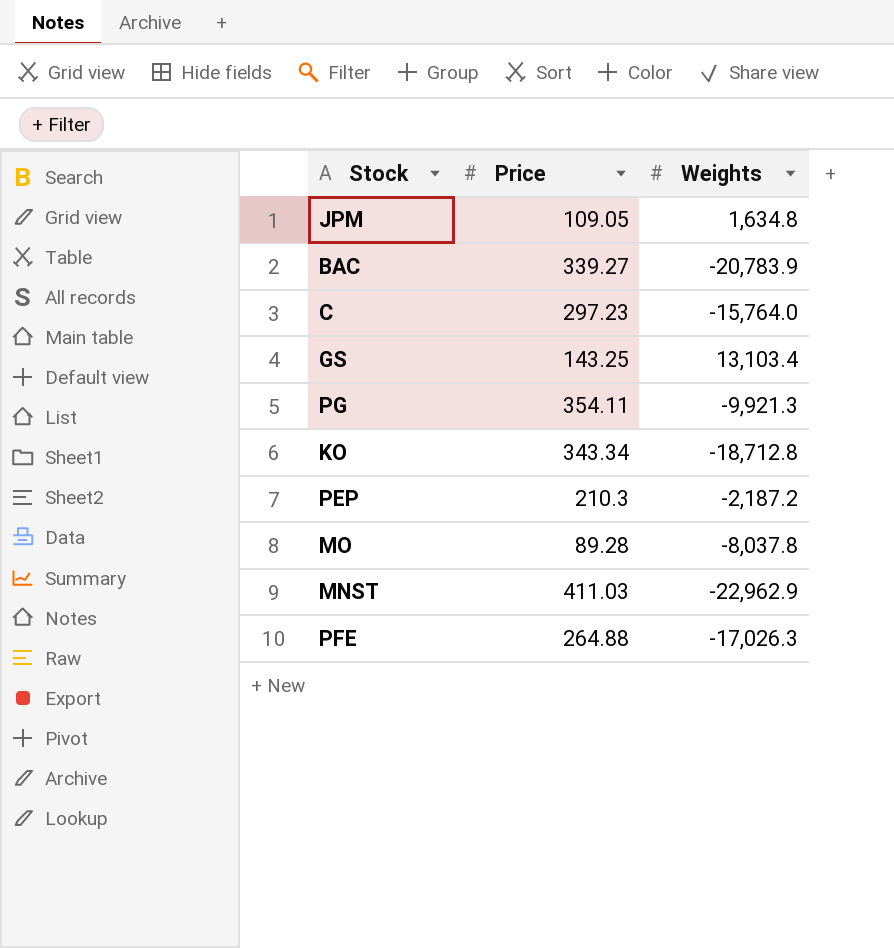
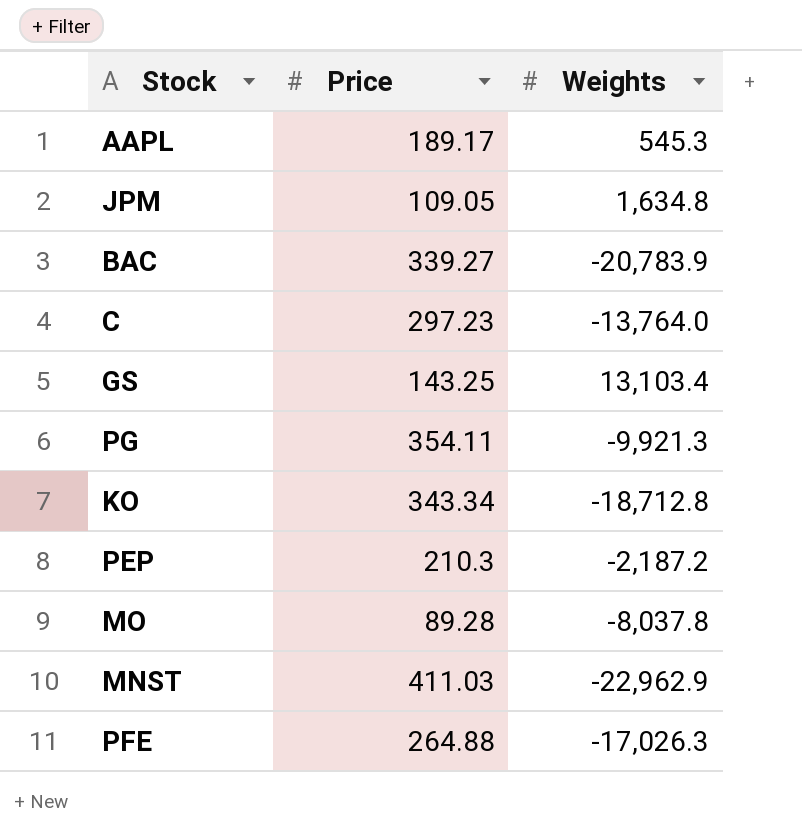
row AAPL: none -> 189.17 | 545.3
C | Weights: -15,764.0 -> -13,764.0

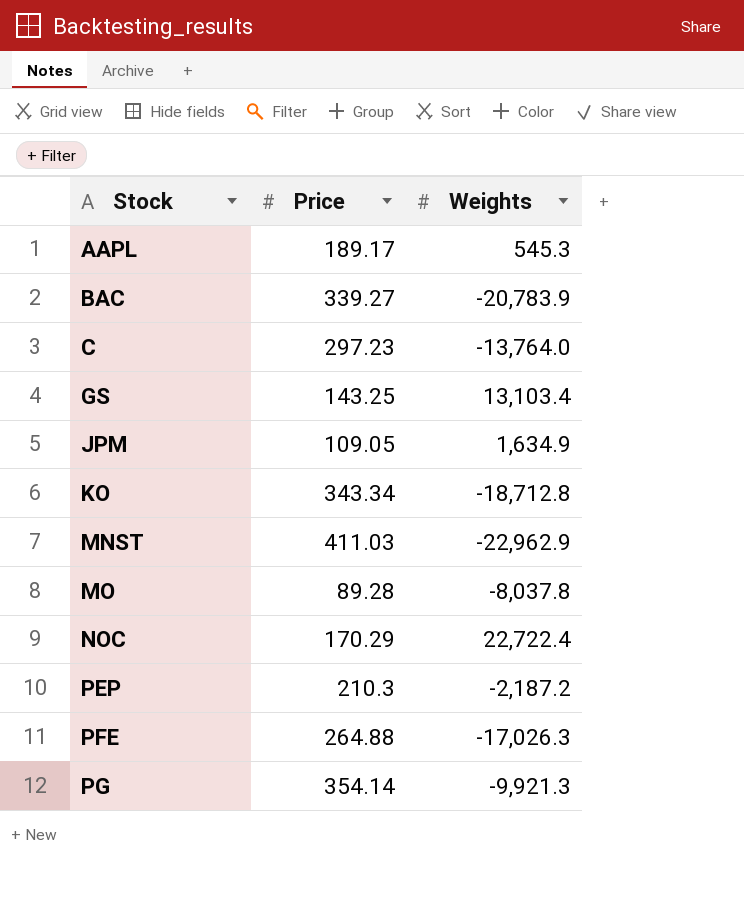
row order: none -> Stock ascending
JPM | Weights: 1,634.8 -> 1,634.9
row NOC: none -> 170.29 | 22,722.4
PG | Price: 354.11 -> 354.14

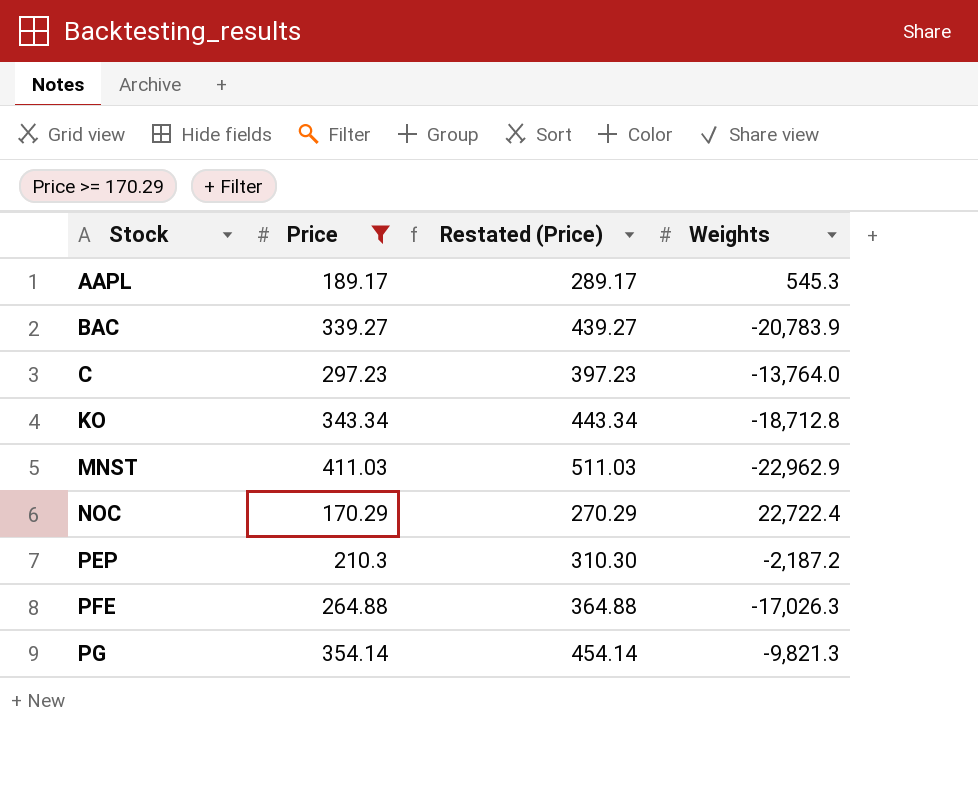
filter: none -> Price >= 170.29
column Restated (Price) | formula: none -> [Price] + 100
PG | Weights: -9,921.3 -> -9,821.3

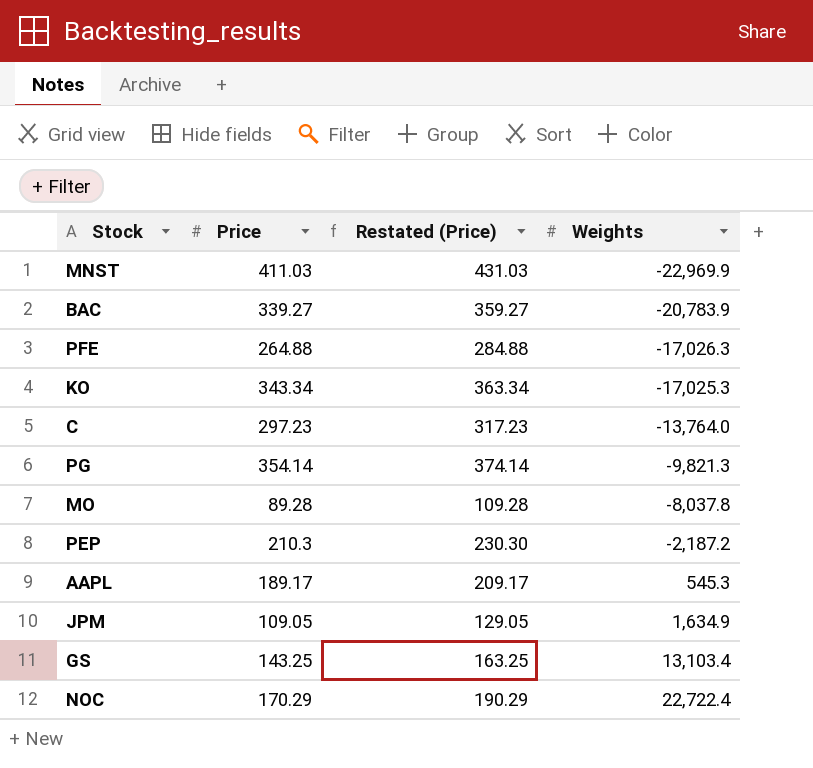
filter: Price >= 170.29 -> none
row order: Stock ascending -> Weights ascending
column Restated (Price) | formula: [Price] + 100 -> [Price] + 20
MNST | Weights: -22,962.9 -> -22,969.9
KO | Weights: -18,712.8 -> -17,025.3

